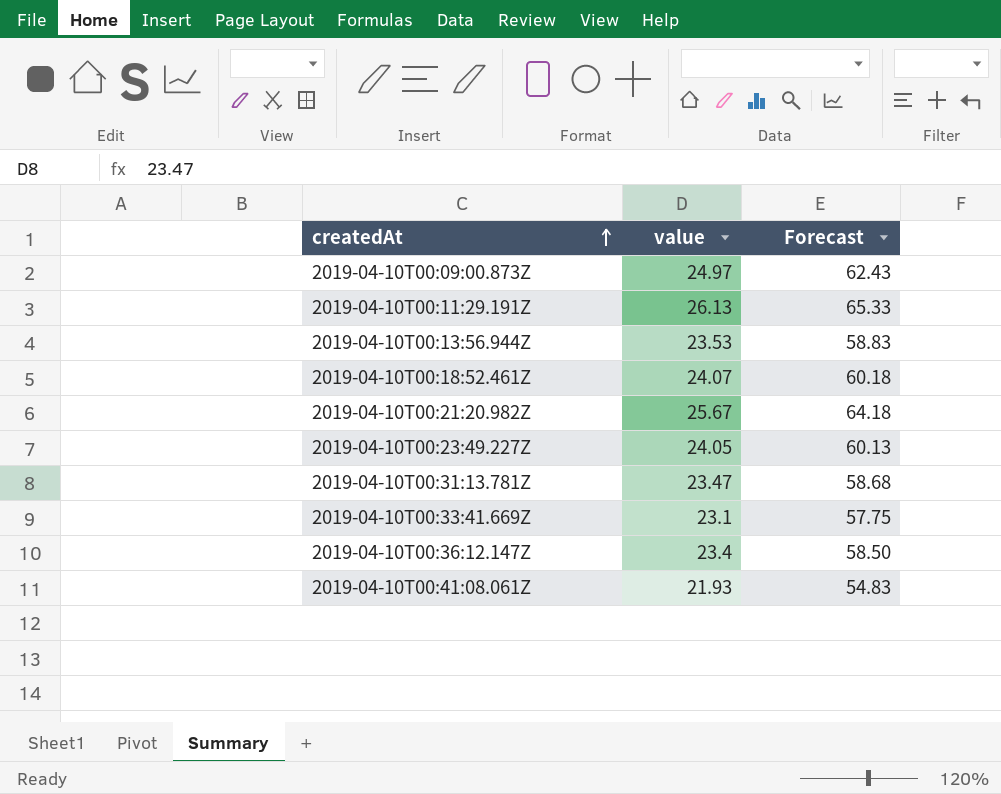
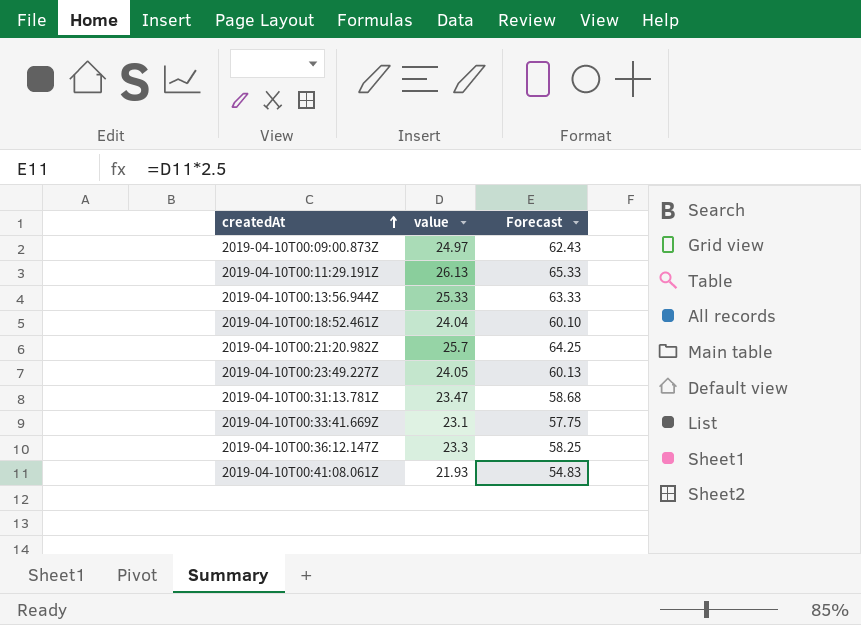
2019-04-10T00:13:56.944Z | value: 23.53 -> 25.33
2019-04-10T00:13:56.944Z | Forecast: 58.83 -> 63.33
2019-04-10T00:18:52.461Z | value: 24.07 -> 24.04
2019-04-10T00:18:52.461Z | Forecast: 60.18 -> 60.10
2019-04-10T00:21:20.982Z | value: 25.67 -> 25.7
2019-04-10T00:21:20.982Z | Forecast: 64.18 -> 64.25
2019-04-10T00:36:12.147Z | value: 23.4 -> 23.3
2019-04-10T00:36:12.147Z | Forecast: 58.50 -> 58.25

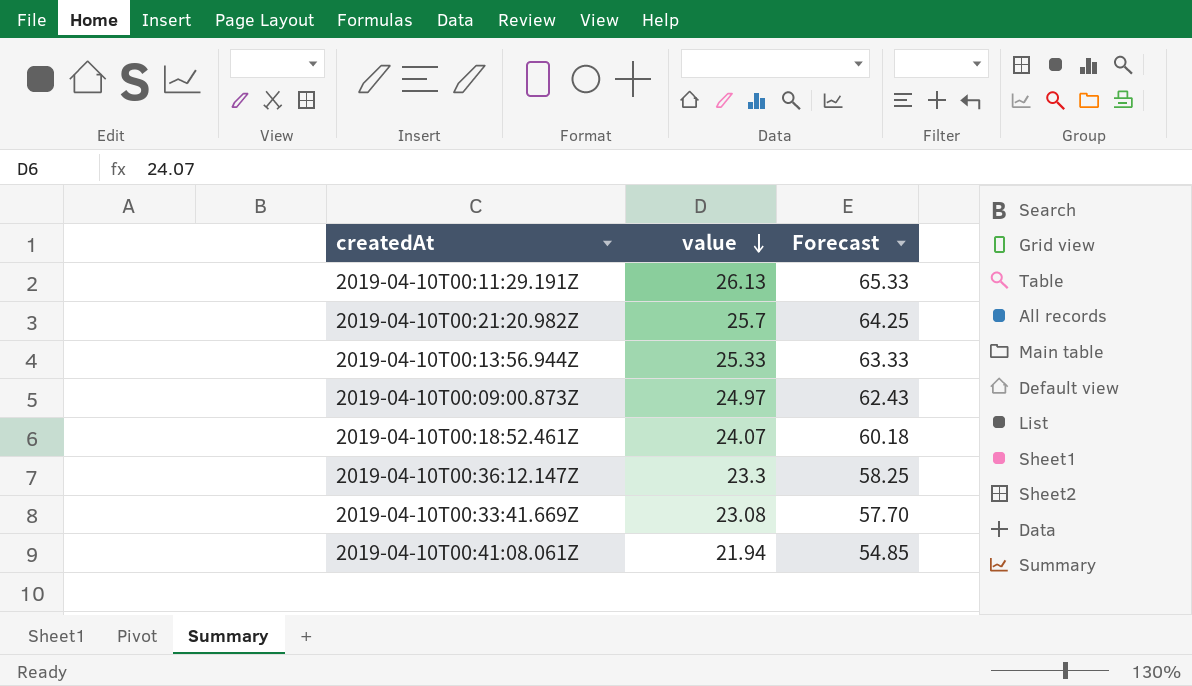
row order: createdAt ascending -> value descending
row 2019-04-10T00:23:49.227Z: 24.05 | 60.13 -> none
row 2019-04-10T00:31:13.781Z: 23.47 | 58.68 -> none
2019-04-10T00:18:52.461Z | value: 24.04 -> 24.07
2019-04-10T00:18:52.461Z | Forecast: 60.10 -> 60.18
2019-04-10T00:33:41.669Z | value: 23.1 -> 23.08
2019-04-10T00:33:41.669Z | Forecast: 57.75 -> 57.70
2019-04-10T00:41:08.061Z | value: 21.93 -> 21.94
2019-04-10T00:41:08.061Z | Forecast: 54.83 -> 54.85

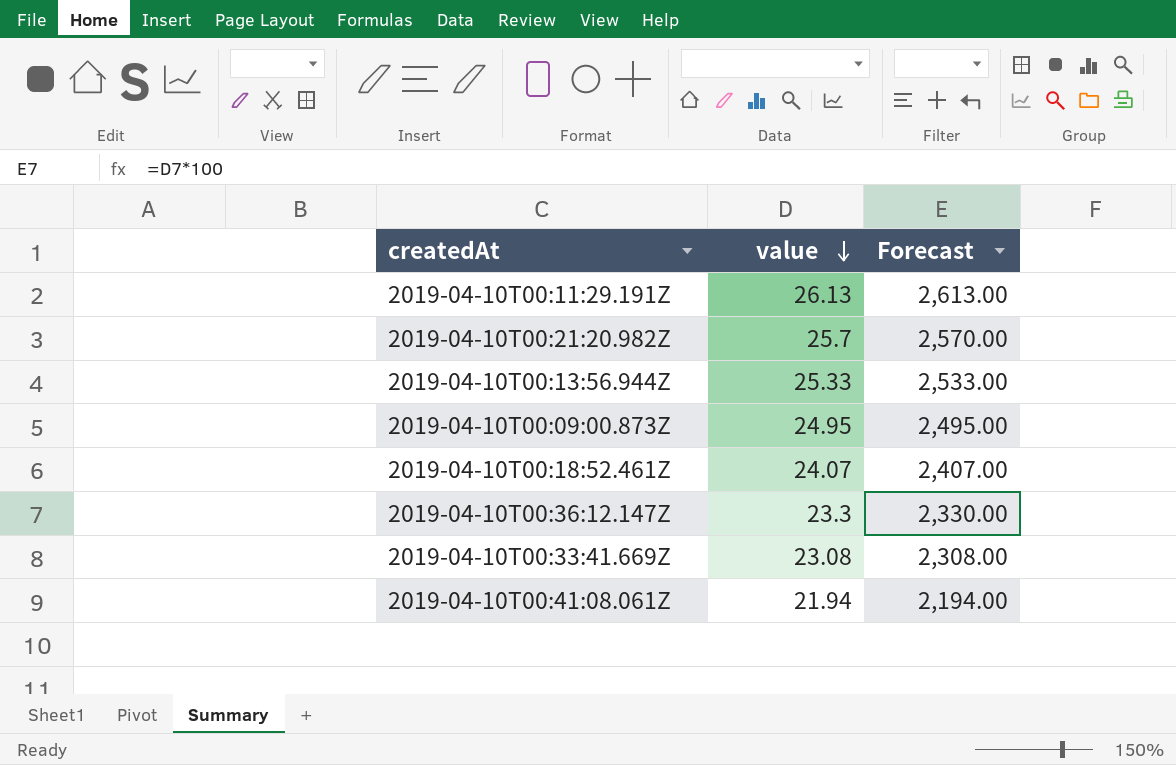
column Forecast | formula: [value] * 2.5 -> [value] * 100
2019-04-10T00:09:00.873Z | value: 24.97 -> 24.95

